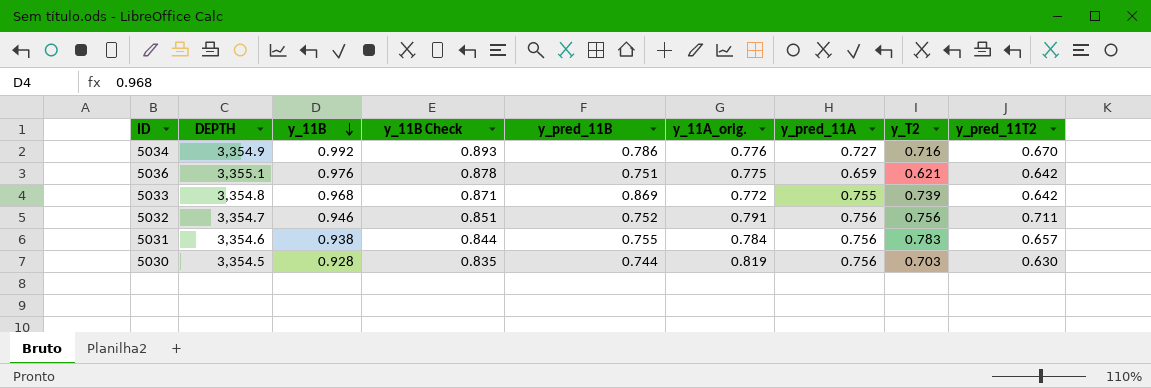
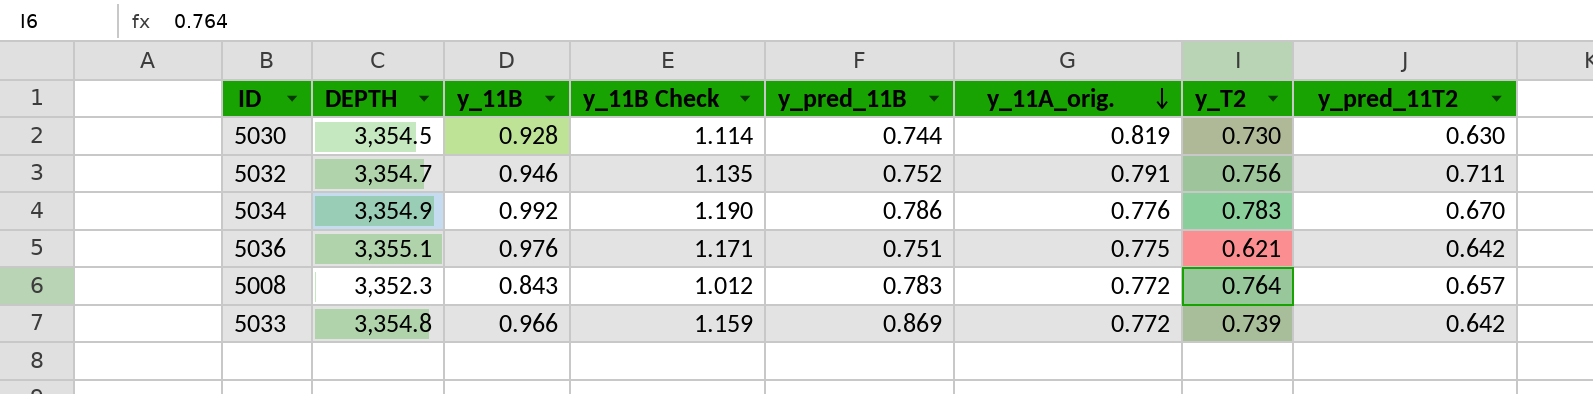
row order: y_11B descending -> y_11A_orig. descending
column y_pred_11A | position: 7 -> none
column y_11B Check | formula: [y_11B] * 0.9 -> [y_11B] * 1.2
row 5031: 3,354.6 | 0.938 | 0.844 | 0.755 | 0.784 | 0.756 | 0.783 | 0.657 -> none
5030 | y_T2: 0.703 -> 0.730
5034 | y_T2: 0.716 -> 0.783
row 5008: none -> 3,352.3 | 0.843 | 1.012 | 0.783 | 0.772 | 0.764 | 0.657
5033 | y_11B: 0.968 -> 0.966

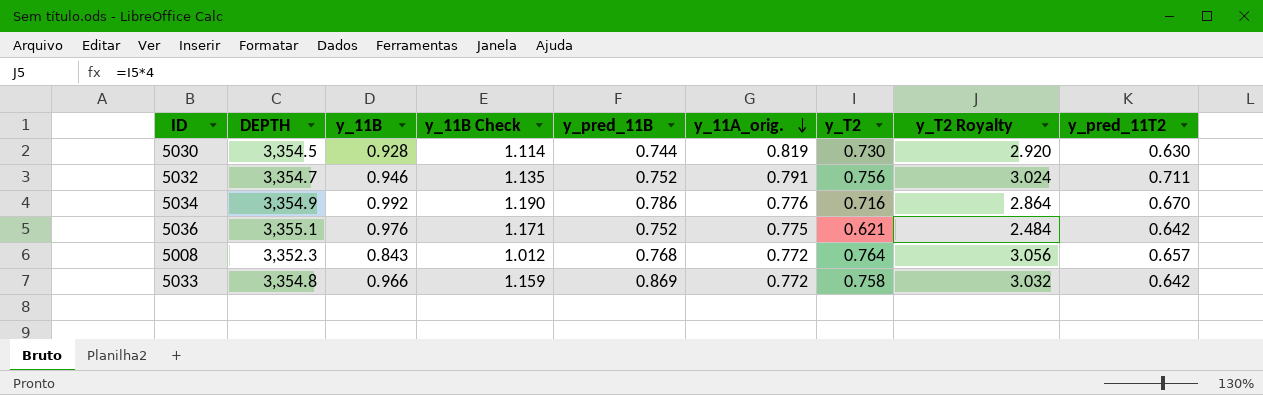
column y_T2 Royalty | formula: none -> [y_T2] * 4
5034 | y_T2: 0.783 -> 0.716
5036 | y_pred_11B: 0.751 -> 0.752
5008 | y_pred_11B: 0.783 -> 0.768
5033 | y_T2: 0.739 -> 0.758

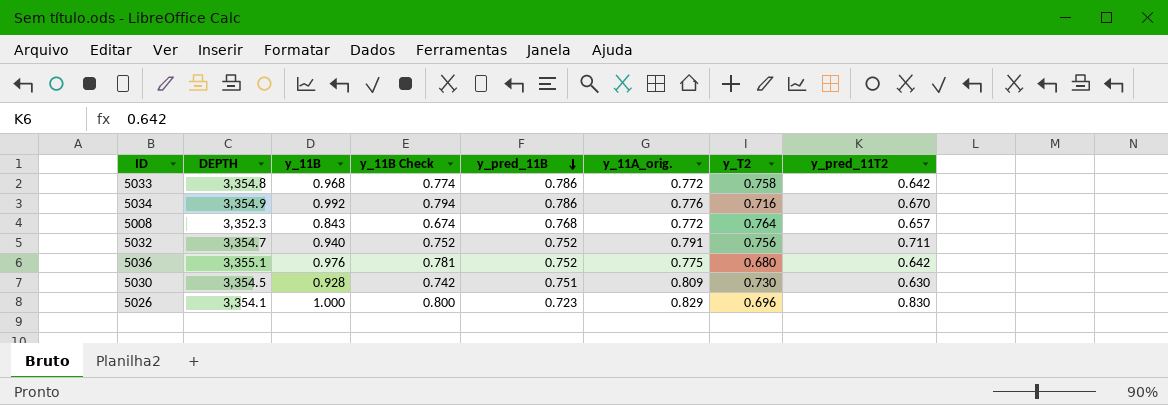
row order: y_11A_orig. descending -> y_pred_11B descending
column y_T2 Royalty | formula: [y_T2] * 4 -> none
column y_11B Check | formula: [y_11B] * 1.2 -> [y_11B] * 0.8
5033 | y_11B: 0.966 -> 0.968
5033 | y_pred_11B: 0.869 -> 0.786
5032 | y_11B: 0.946 -> 0.940
5036 | y_T2: 0.621 -> 0.680
5030 | y_pred_11B: 0.744 -> 0.751
5030 | y_11A_orig.: 0.819 -> 0.809
row 5026: none -> 3,354.1 | 1.000 | 0.800 | 0.723 | 0.829 | 0.696 | 0.830

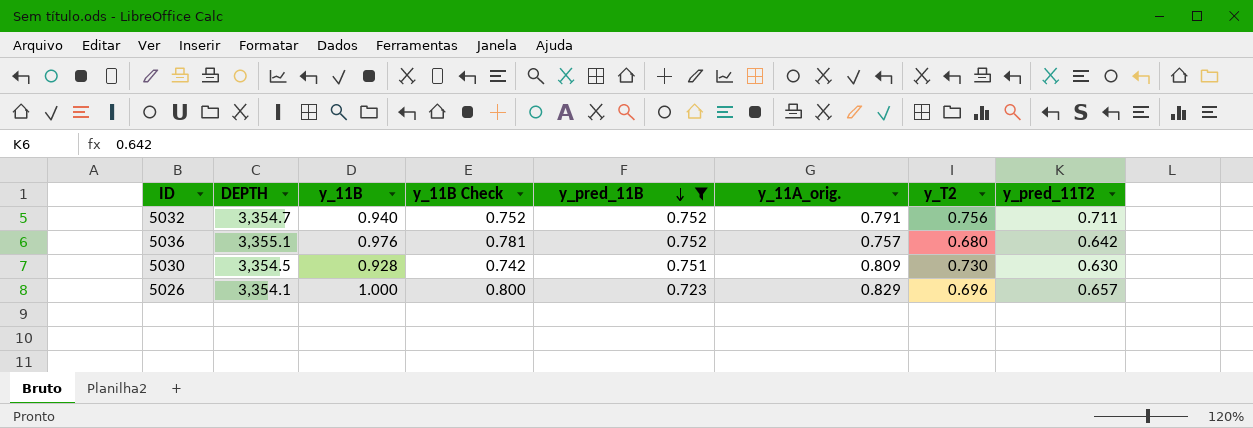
filter: none -> y_pred_11B <= 0.752
5036 | y_11A_orig.: 0.775 -> 0.757
5026 | y_pred_11T2: 0.830 -> 0.657

